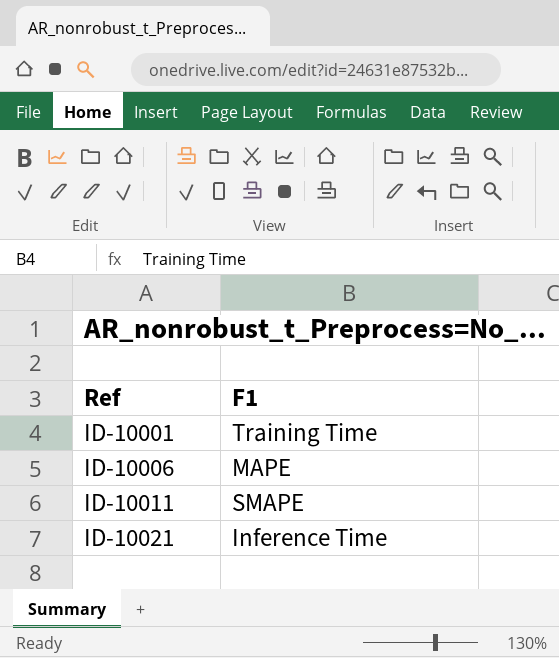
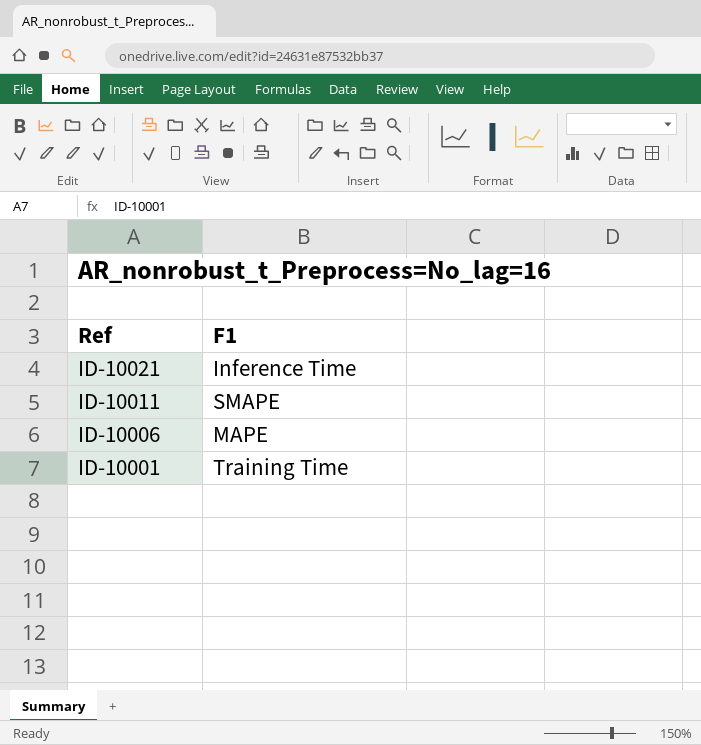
row order: Ref ascending -> Ref descending

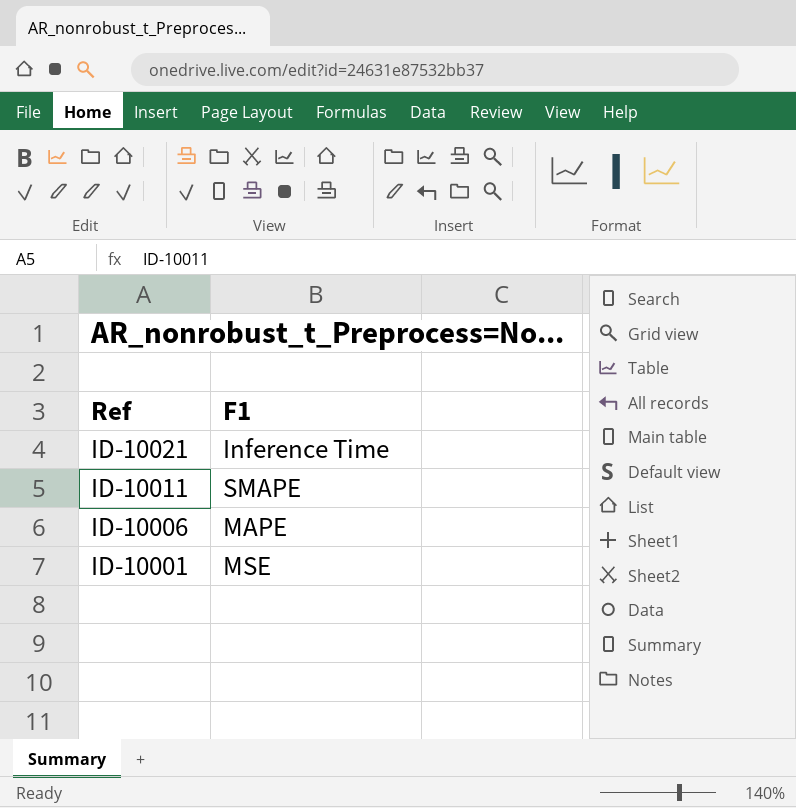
ID-10001 | F1: Training Time -> MSE

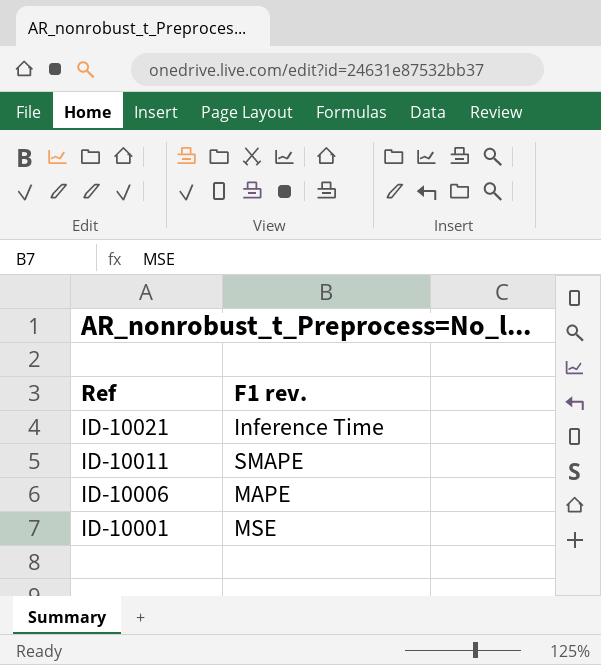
column name: F1 -> F1 rev.

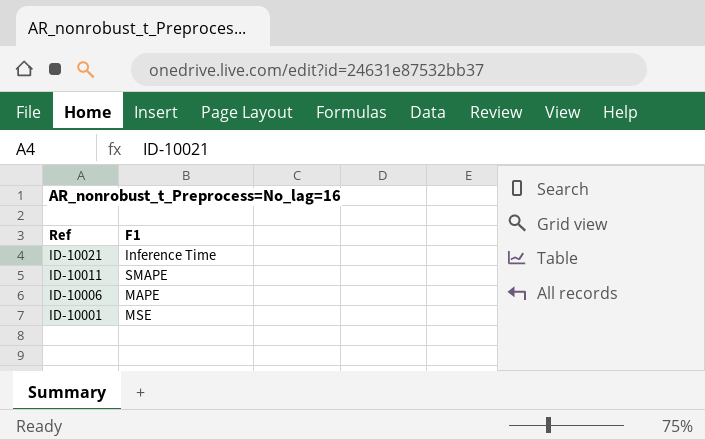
column name: F1 rev. -> F1

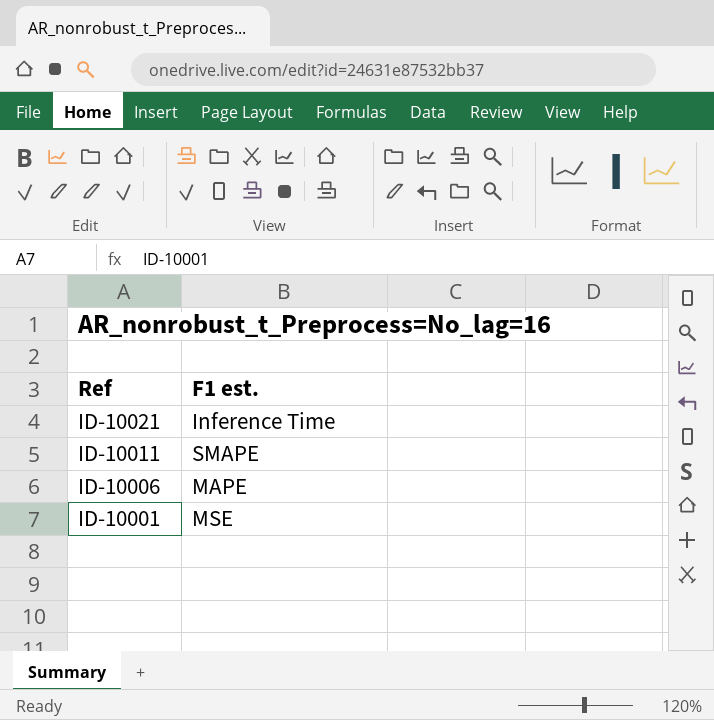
column name: F1 -> F1 est.

